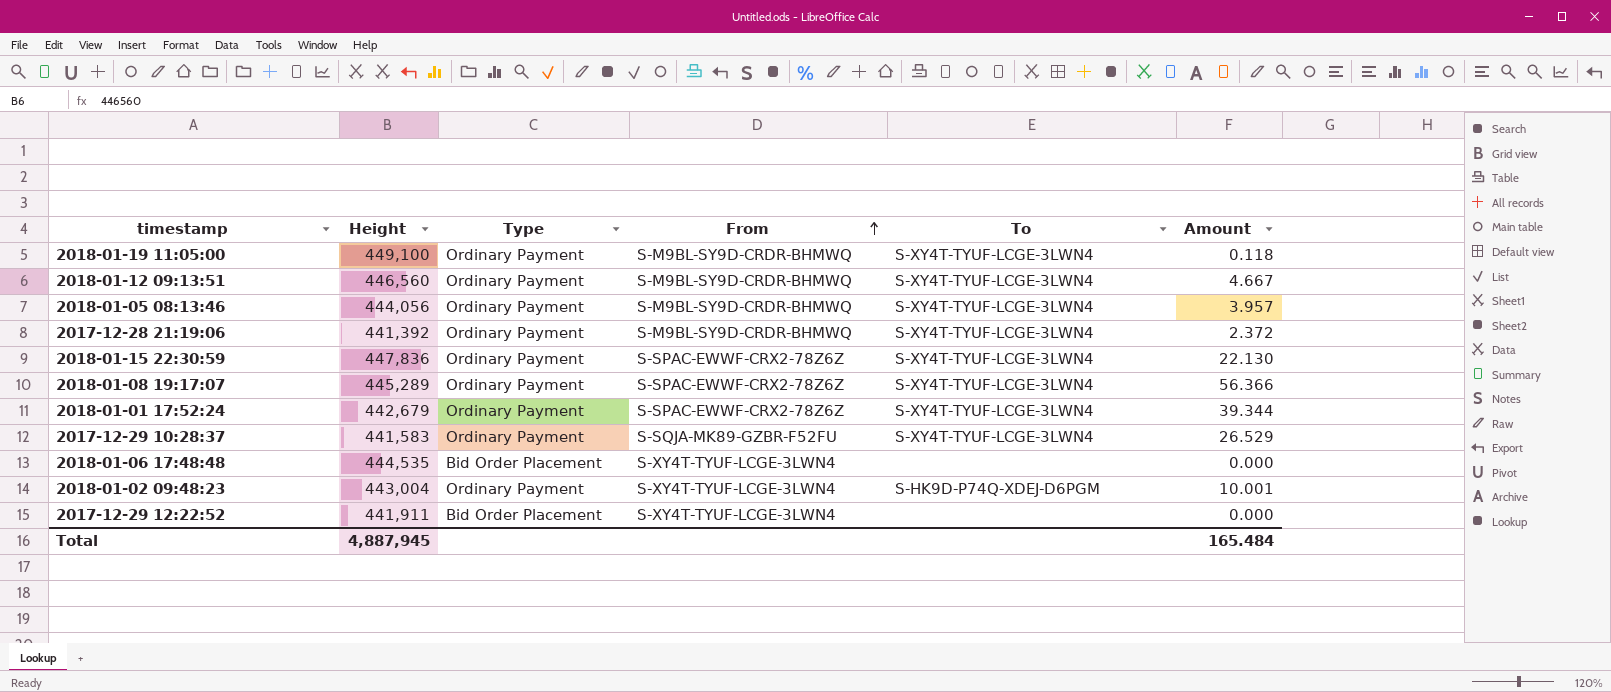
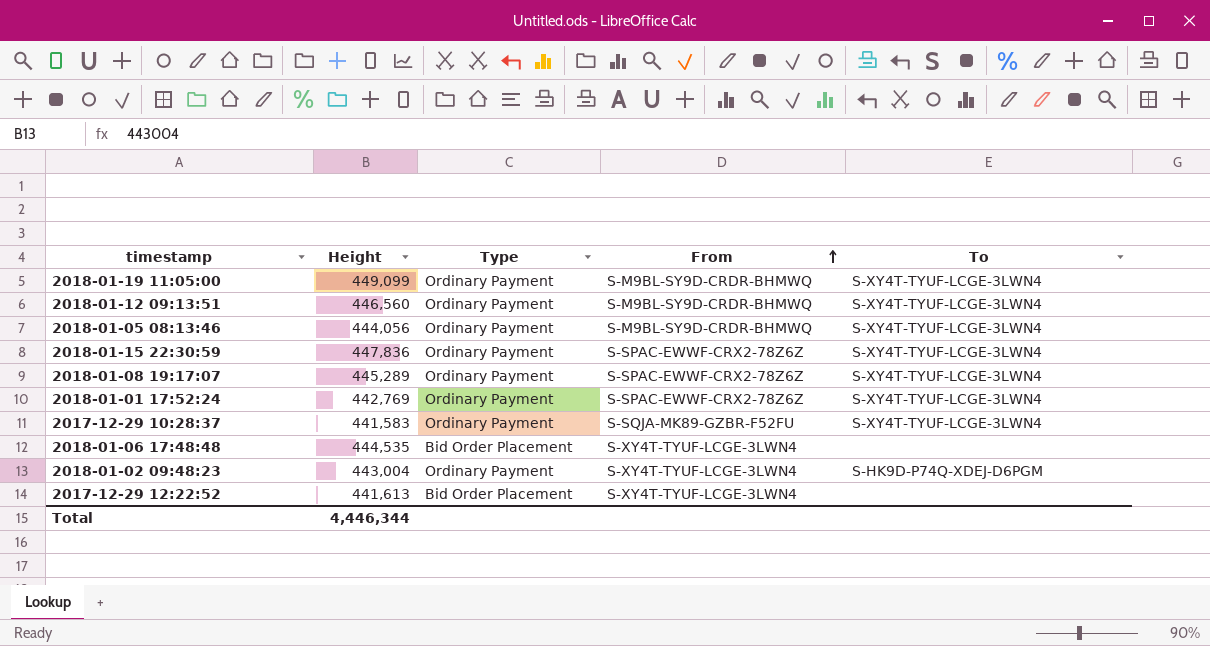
column Amount | position: 6 -> none
row 2017-12-28 21:19:06: 441,392 | Ordinary Payment | S-M9BL-SY9D-CRDR-BHMWQ | S-XY4T-TYUF-LCGE-3LWN4 | 2.372 -> none
2018-01-19 11:05:00 | Height: 449,100 -> 449,099
2018-01-01 17:52:24 | Height: 442,679 -> 442,769
2017-12-29 12:22:52 | Height: 441,911 -> 441,613
Total | Height: 4,887,945 -> 4,446,344

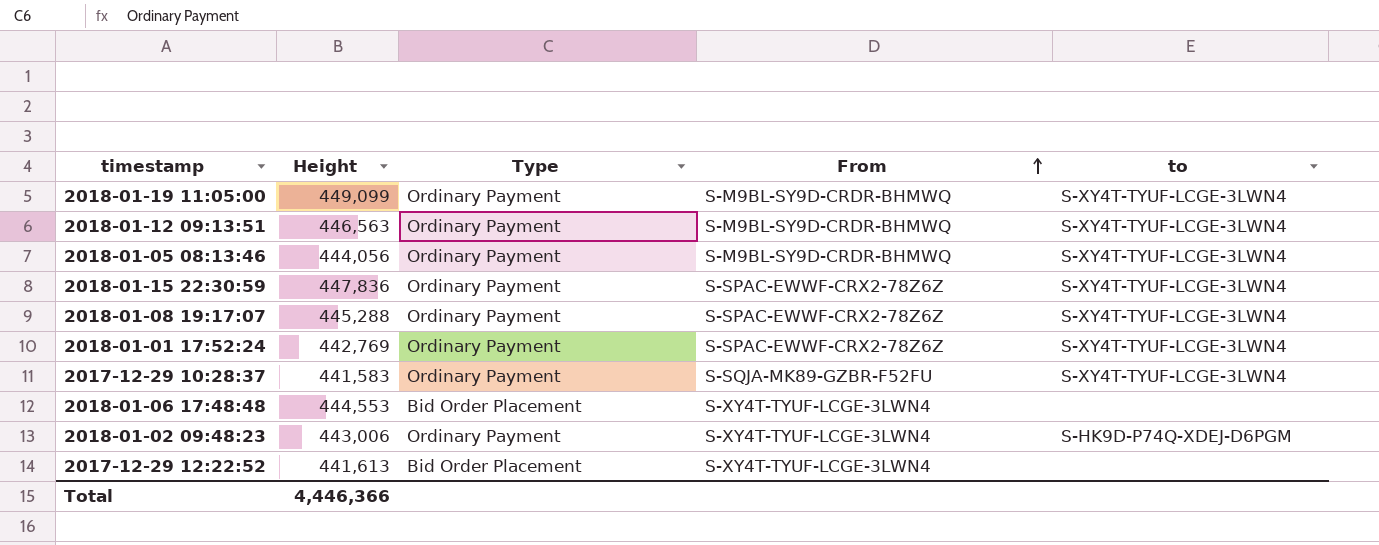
column name: To -> to
2018-01-12 09:13:51 | Height: 446,560 -> 446,563
2018-01-08 19:17:07 | Height: 445,289 -> 445,288
2018-01-06 17:48:48 | Height: 444,535 -> 444,553
2018-01-02 09:48:23 | Height: 443,004 -> 443,006
Total | Height: 4,446,344 -> 4,446,366

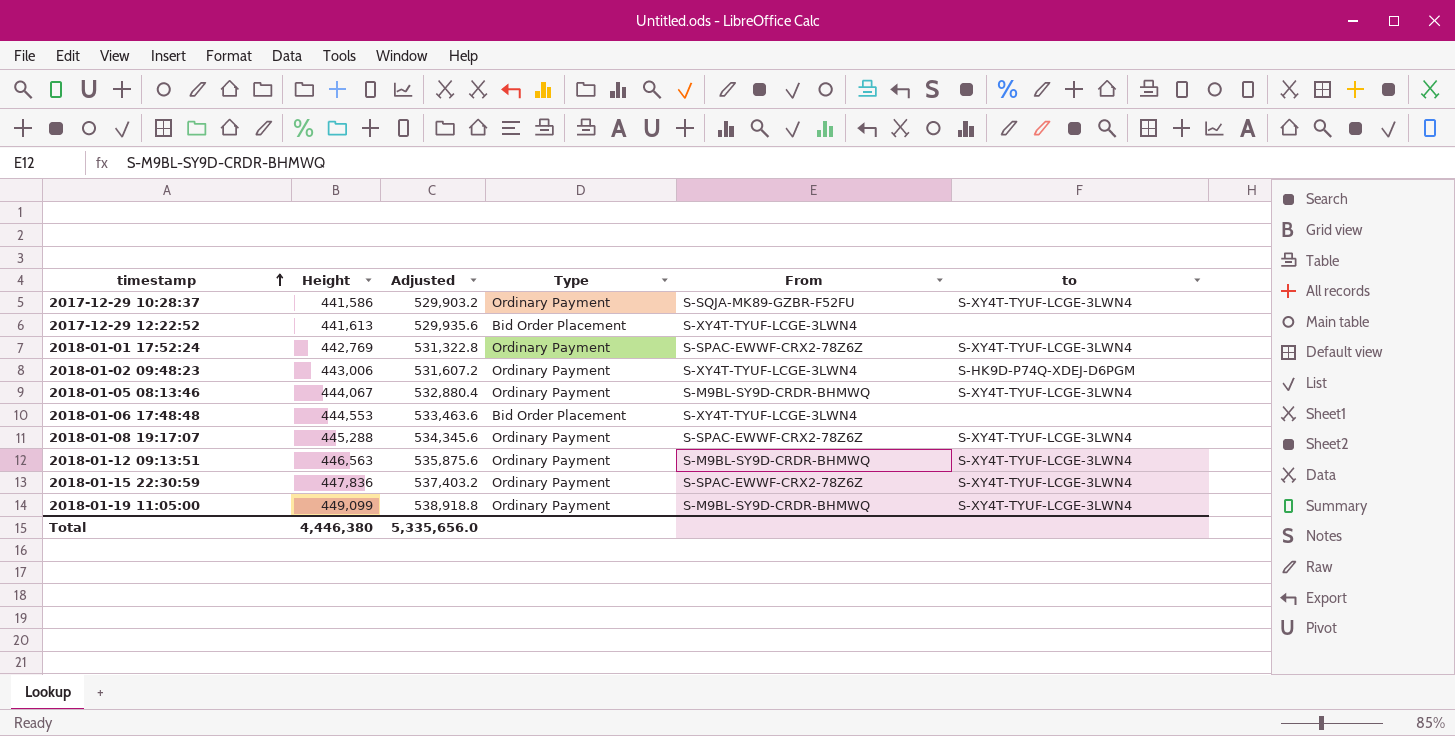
row order: From ascending -> timestamp ascending
column Adjusted | formula: none -> [Height] * 1.2
2017-12-29 10:28:37 | Height: 441,583 -> 441,586
2018-01-05 08:13:46 | Height: 444,056 -> 444,067
Total | Height: 4,446,366 -> 4,446,380

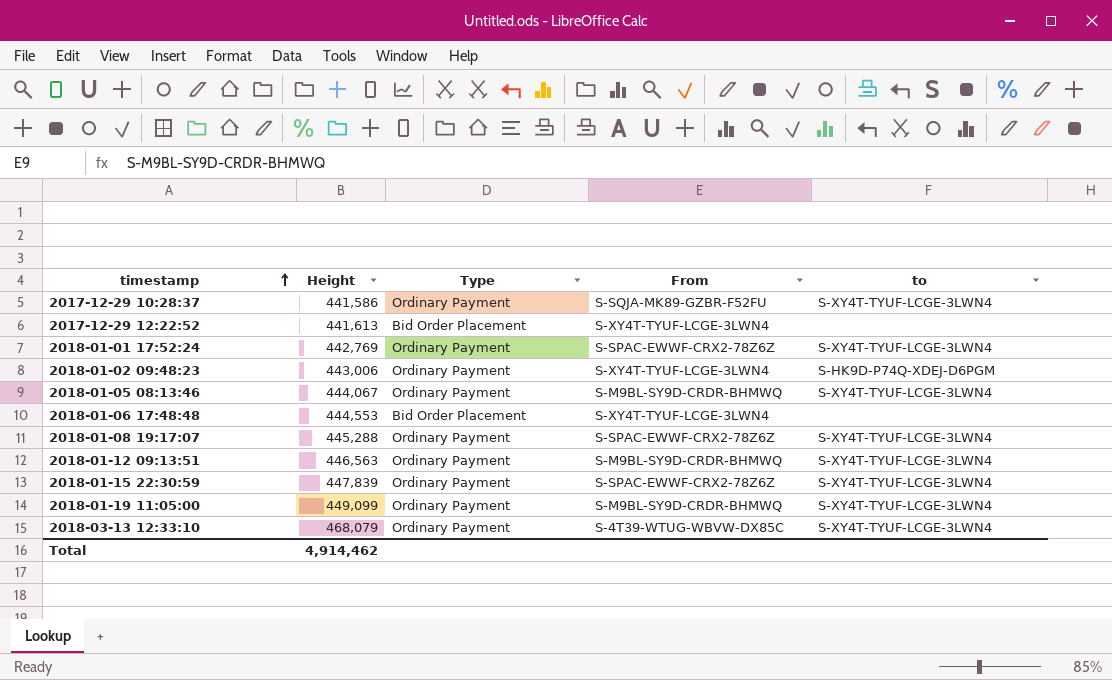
column Adjusted | formula: [Height] * 1.2 -> none
2018-01-15 22:30:59 | Height: 447,836 -> 447,839
row 2018-03-13 12:33:10: none -> 468,079 | Ordinary Payment | S-4T39-WTUG-WBVW-DX85C | S-XY4T-TYUF-LCGE-3LWN4
Total | Height: 4,446,380 -> 4,914,462

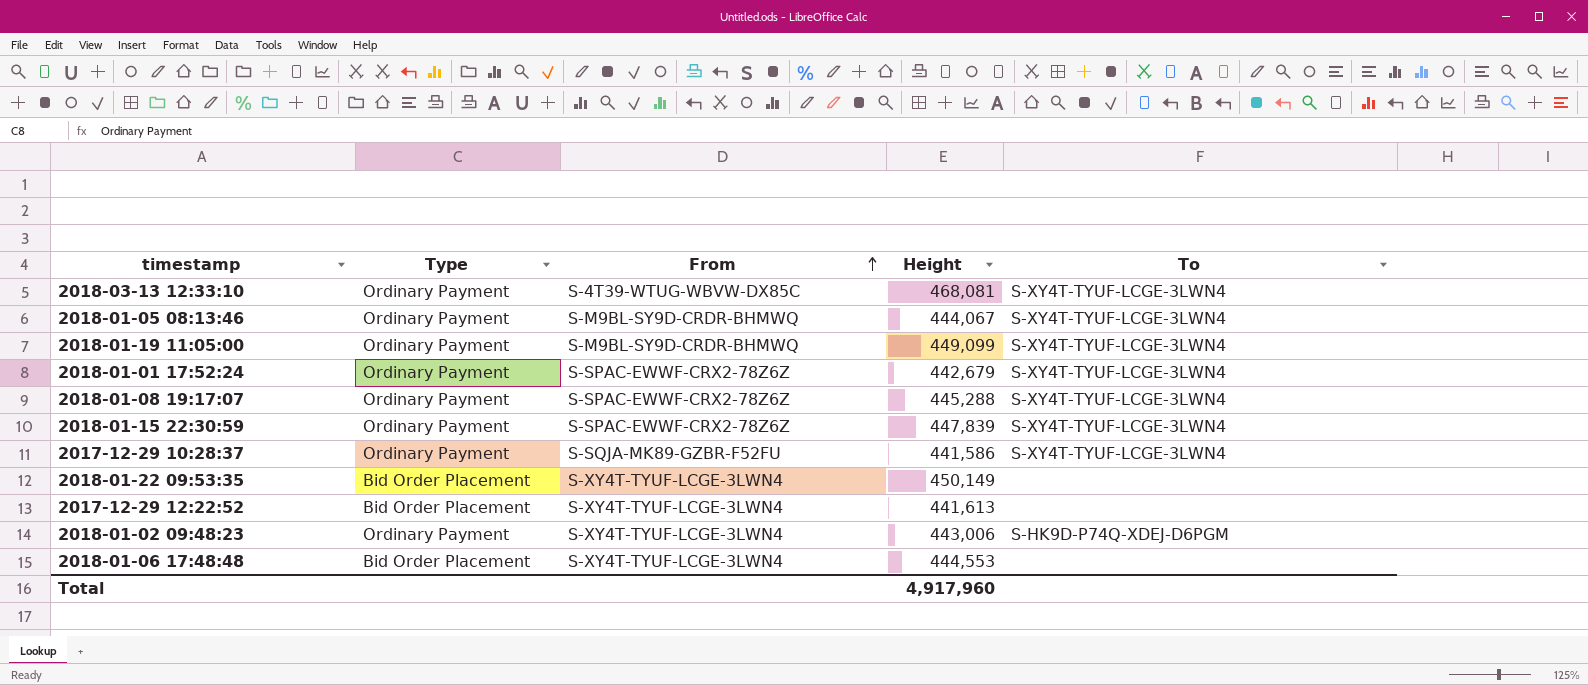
row order: timestamp ascending -> From ascending
column Height | position: 2 -> 4
column name: to -> To
row 2018-01-12 09:13:51: 446,563 | Ordinary Payment | S-M9BL-SY9D-CRDR-BHMWQ | S-XY4T-TYUF-LCGE-3LWN4 -> none
2018-03-13 12:33:10 | Height: 468,079 -> 468,081
2018-01-01 17:52:24 | Height: 442,769 -> 442,679
row 2018-01-22 09:53:35: none -> Bid Order Placement | S-XY4T-TYUF-LCGE-3LWN4 | 450,149 | none
Total | Height: 4,914,462 -> 4,917,960

